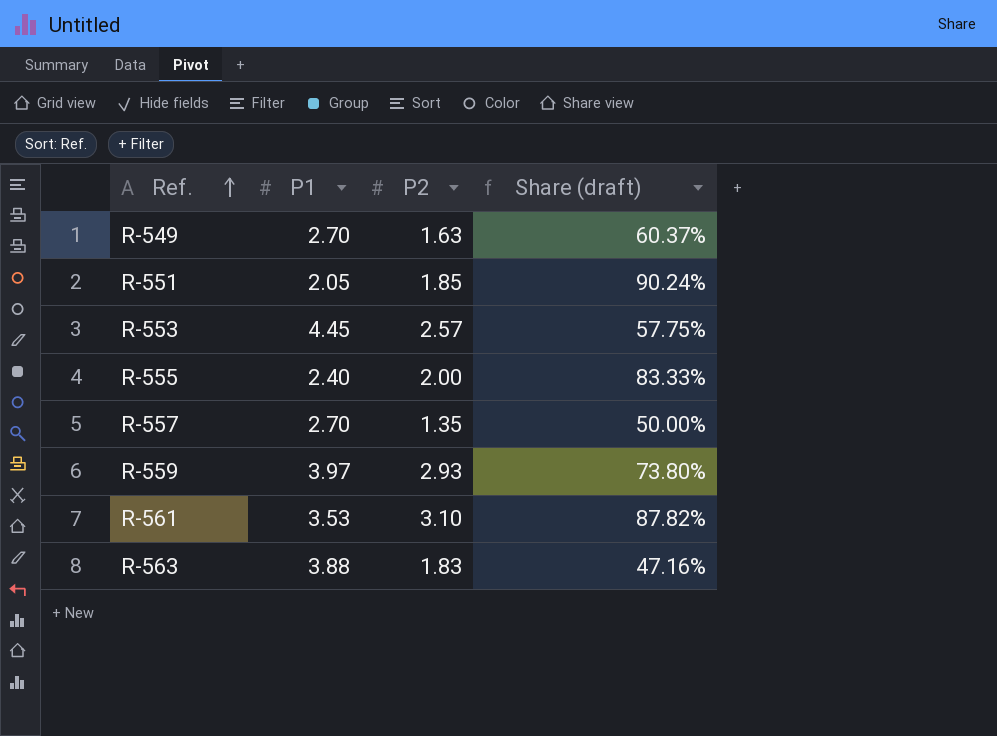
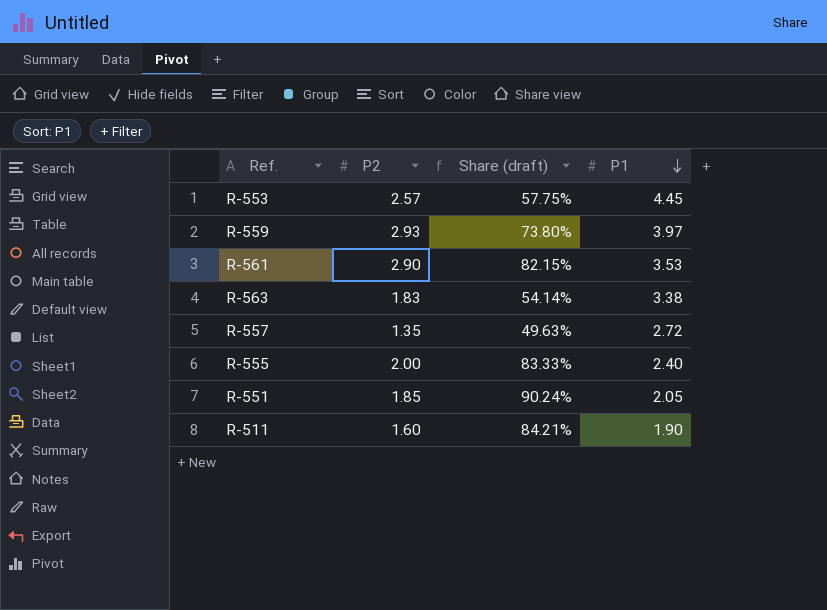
row order: Ref. ascending -> P1 descending
column P1 | position: 2 -> 4
row R-549: 2.70 | 1.63 | 60.37% -> none
R-561 | P2: 3.10 -> 2.90
R-561 | Share (draft): 87.82% -> 82.15%
R-563 | Share (draft): 47.16% -> 54.14%
R-563 | P1: 3.88 -> 3.38
R-557 | Share (draft): 50.00% -> 49.63%
R-557 | P1: 2.70 -> 2.72
row R-511: none -> 1.60 | 84.21% | 1.90

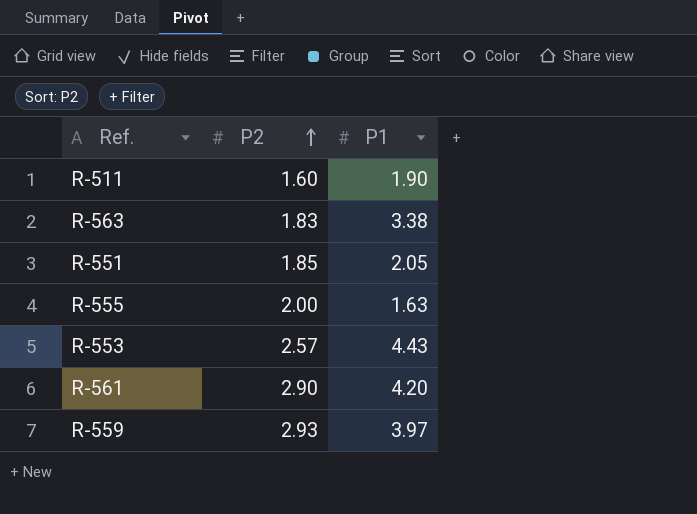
row order: P1 descending -> P2 ascending
column Share (draft) | formula: [P2] / [P1] -> none
row R-557: 1.35 | 49.63% | 2.72 -> none
R-555 | P1: 2.40 -> 1.63
R-553 | P1: 4.45 -> 4.43
R-561 | P1: 3.53 -> 4.20

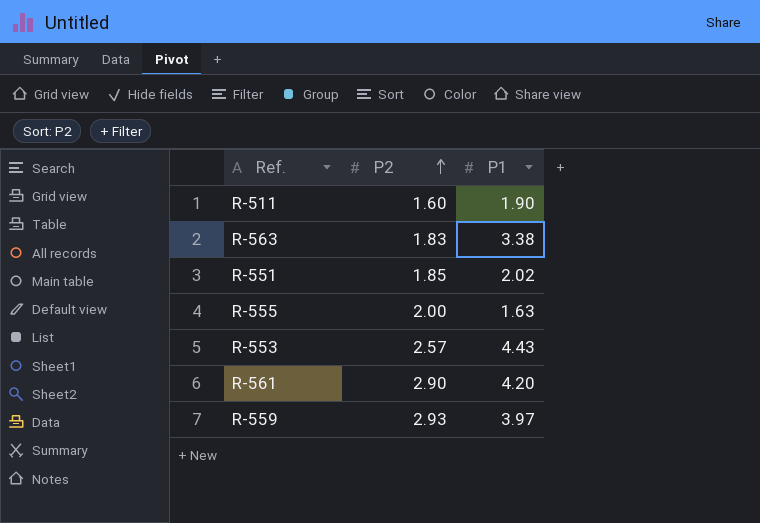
R-551 | P1: 2.05 -> 2.02

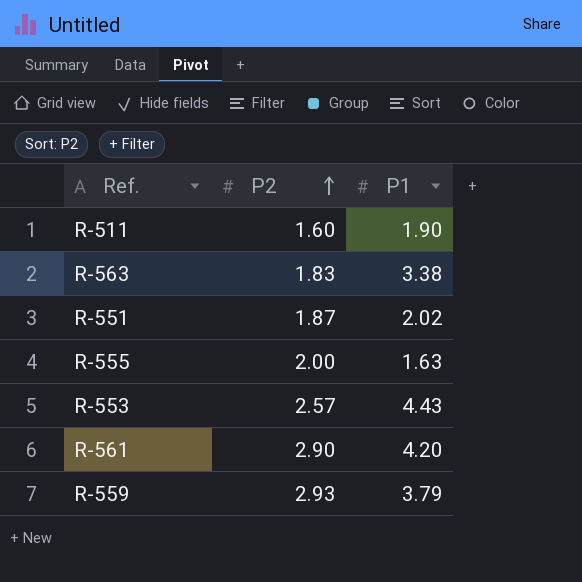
R-551 | P2: 1.85 -> 1.87
R-559 | P1: 3.97 -> 3.79

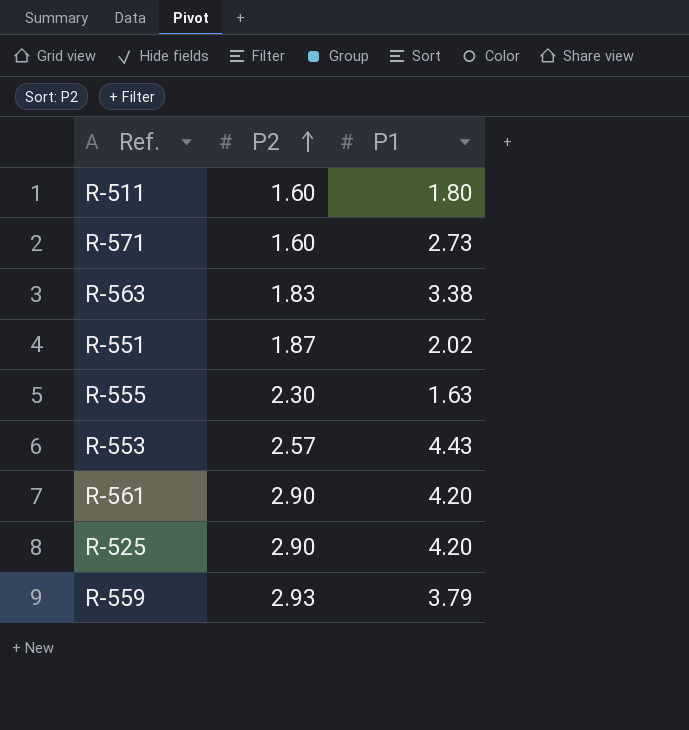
R-511 | P1: 1.90 -> 1.80
row R-571: none -> 1.60 | 2.73
R-555 | P2: 2.00 -> 2.30
row R-525: none -> 2.90 | 4.20

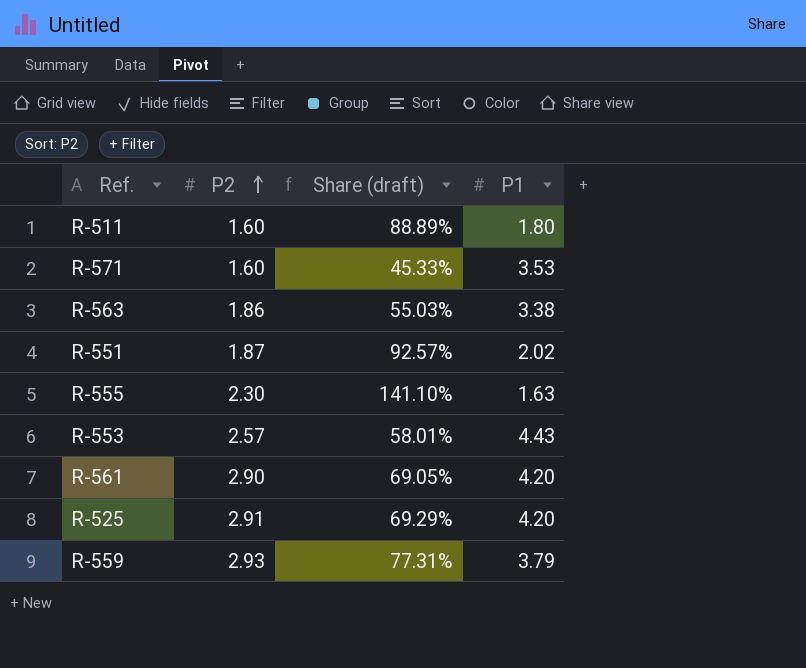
column Share (draft) | formula: none -> [P2] / [P1]
R-571 | P1: 2.73 -> 3.53
R-563 | P2: 1.83 -> 1.86
R-525 | P2: 2.90 -> 2.91

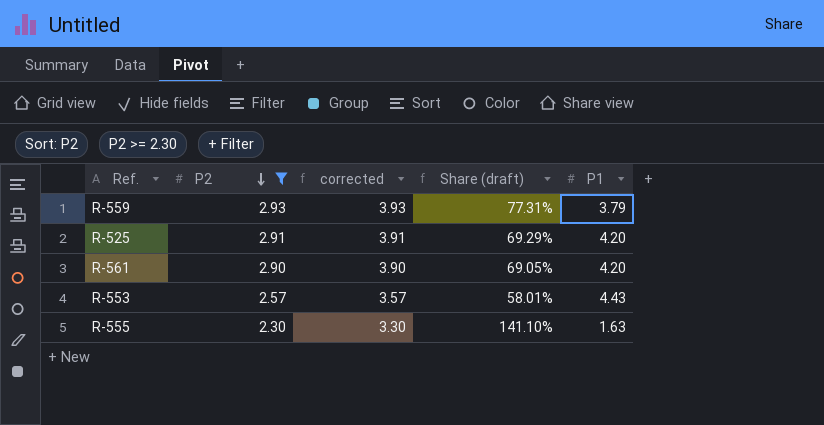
filter: none -> P2 >= 2.30
row order: P2 ascending -> P2 descending
column corrected | formula: none -> [P2] + 1

